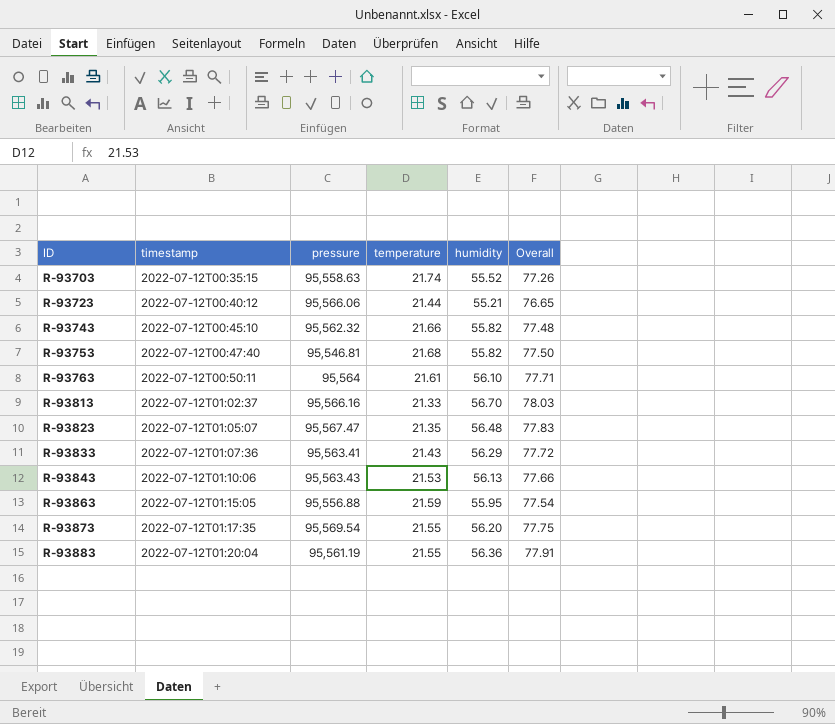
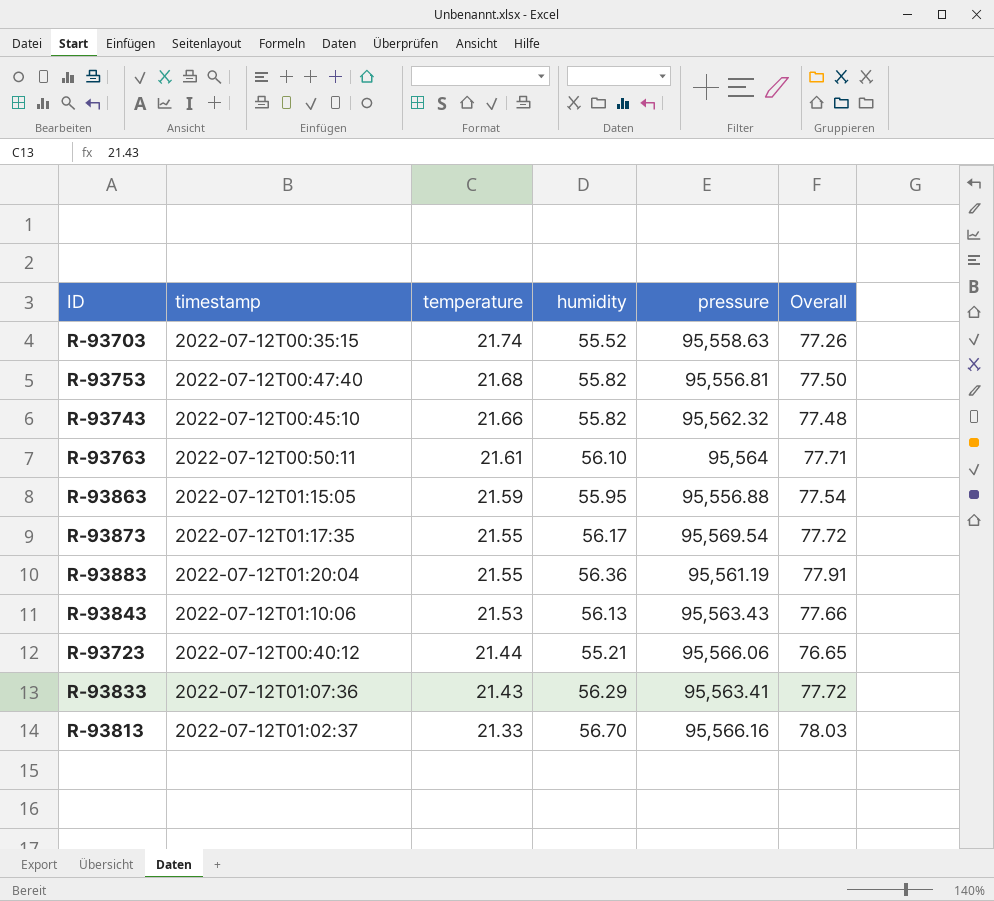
row order: ID ascending -> temperature descending
column pressure | position: 3 -> 5
row R-93823: 2022-07-12T01:05:07 | 95,567.47 | 21.35 | 56.48 | 77.83 -> none
R-93753 | pressure: 95,546.81 -> 95,556.81
R-93873 | humidity: 56.20 -> 56.17
R-93873 | Overall: 77.75 -> 77.72

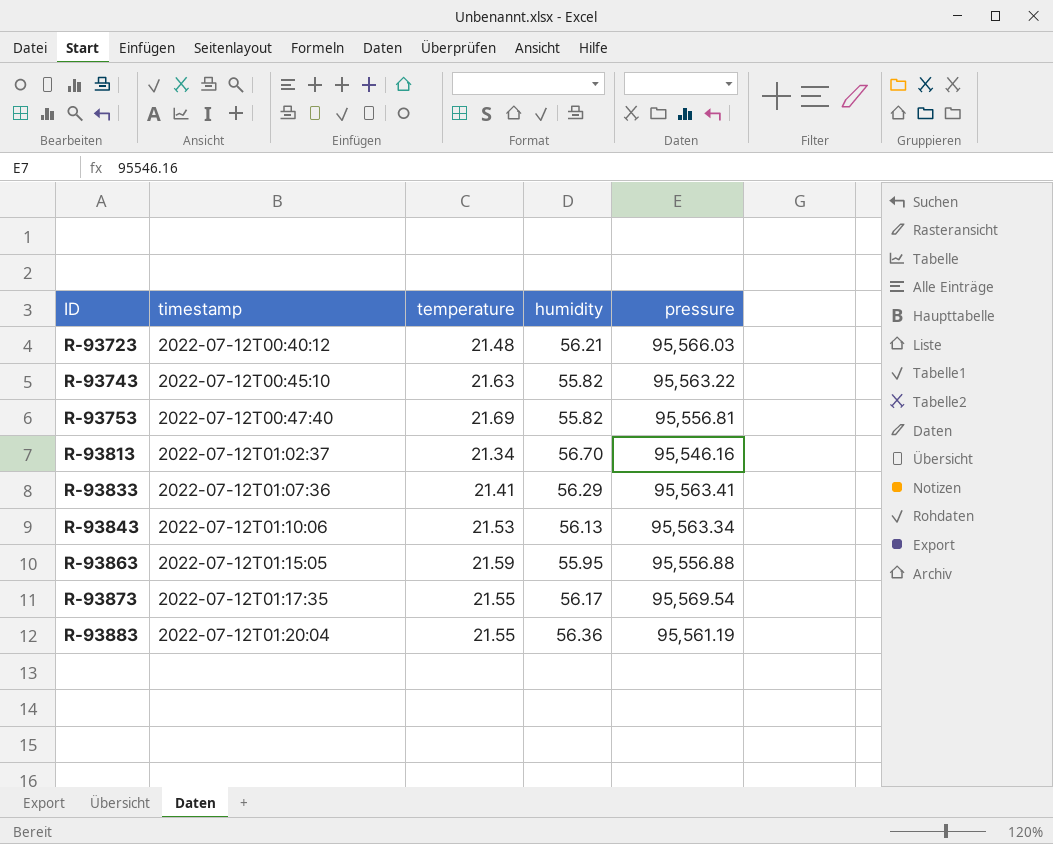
row order: temperature descending -> ID ascending
column Overall | formula: [temperature] + [humidity] -> none
row R-93703: 2022-07-12T00:35:15 | 21.74 | 55.52 | 95,558.63 | 77.26 -> none
row R-93763: 2022-07-12T00:50:11 | 21.61 | 56.10 | 95,564 | 77.71 -> none
R-93723 | temperature: 21.44 -> 21.48
R-93723 | humidity: 55.21 -> 56.21
R-93723 | pressure: 95,566.06 -> 95,566.03
R-93743 | temperature: 21.66 -> 21.63
R-93743 | pressure: 95,562.32 -> 95,563.22
R-93753 | temperature: 21.68 -> 21.69
R-93813 | temperature: 21.33 -> 21.34
R-93813 | pressure: 95,566.16 -> 95,546.16
R-93833 | temperature: 21.43 -> 21.41
R-93843 | pressure: 95,563.43 -> 95,563.34

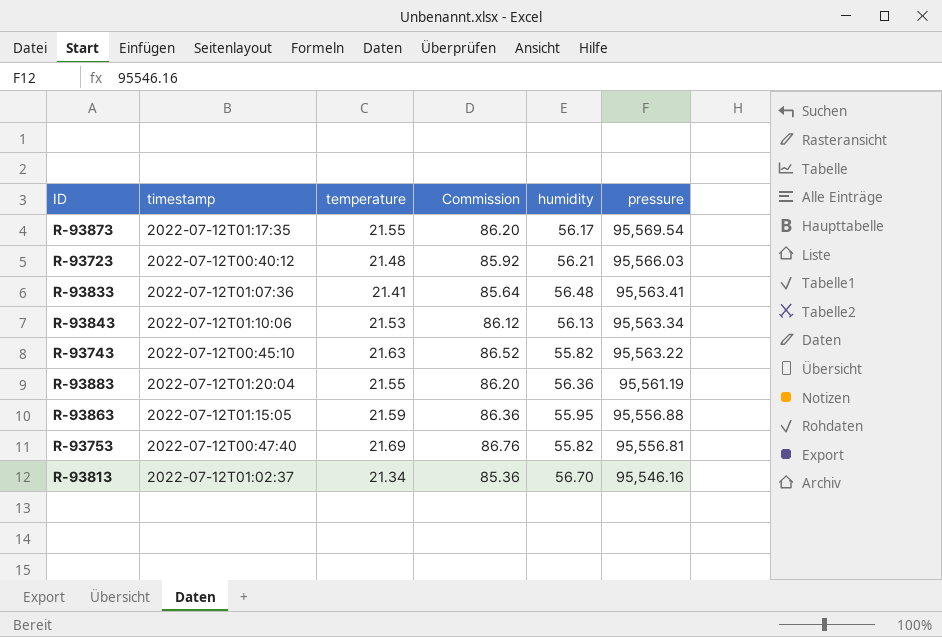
row order: ID ascending -> pressure descending
column Commission | formula: none -> [temperature] * 4
R-93833 | humidity: 56.29 -> 56.48

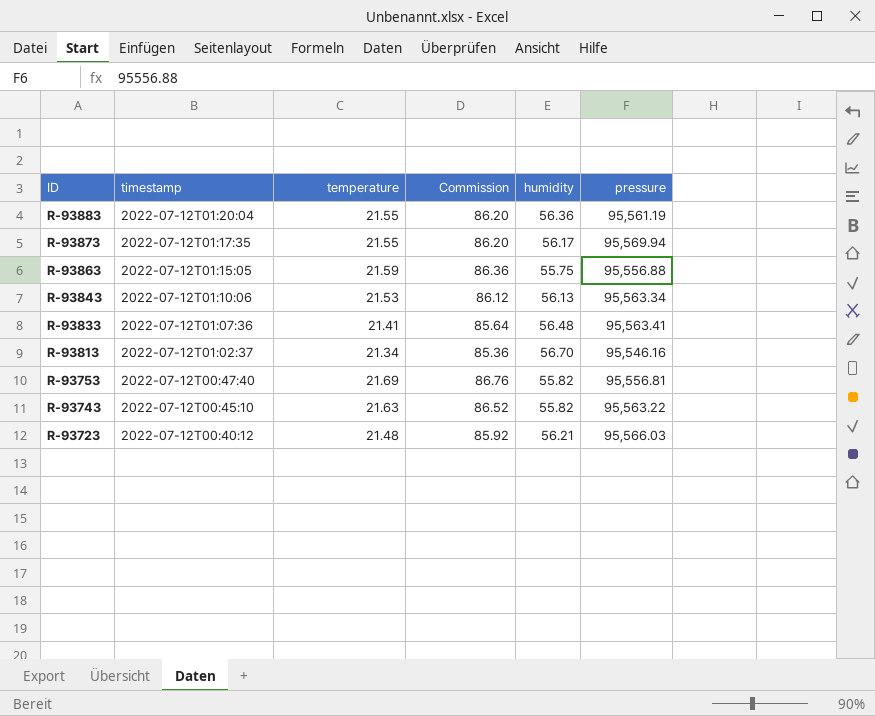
row order: pressure descending -> ID descending
R-93873 | pressure: 95,569.54 -> 95,569.94
R-93863 | humidity: 55.95 -> 55.75

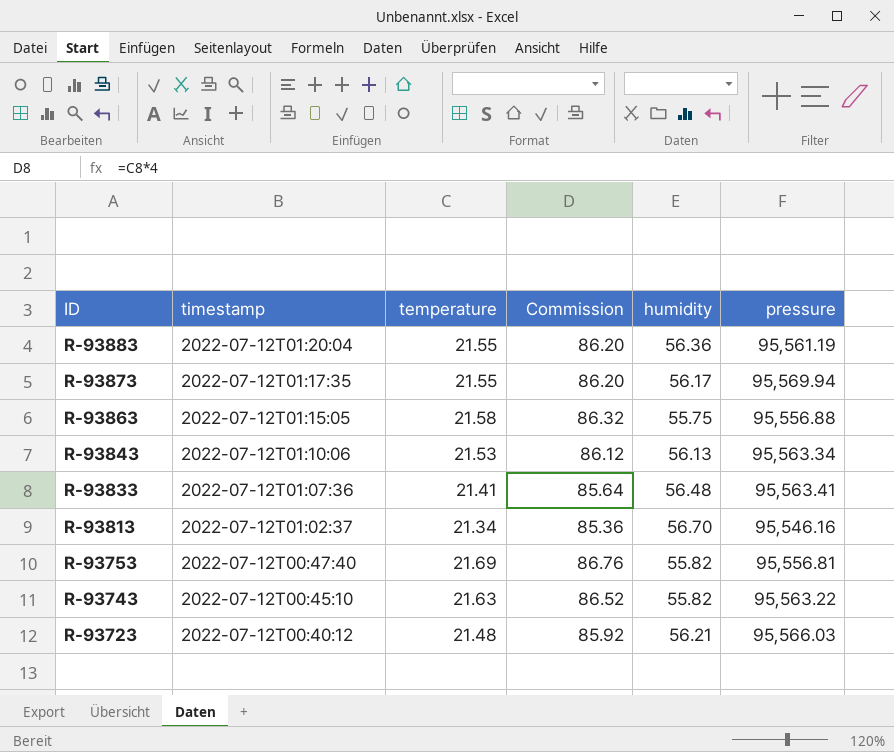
R-93863 | temperature: 21.59 -> 21.58
R-93863 | Commission: 86.36 -> 86.32

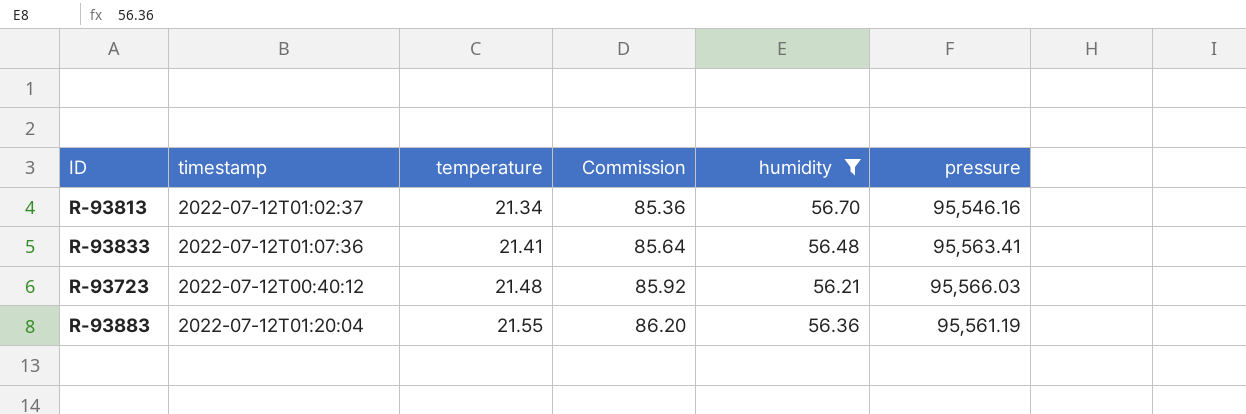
filter: none -> humidity >= 56.21
row order: ID descending -> temperature ascending

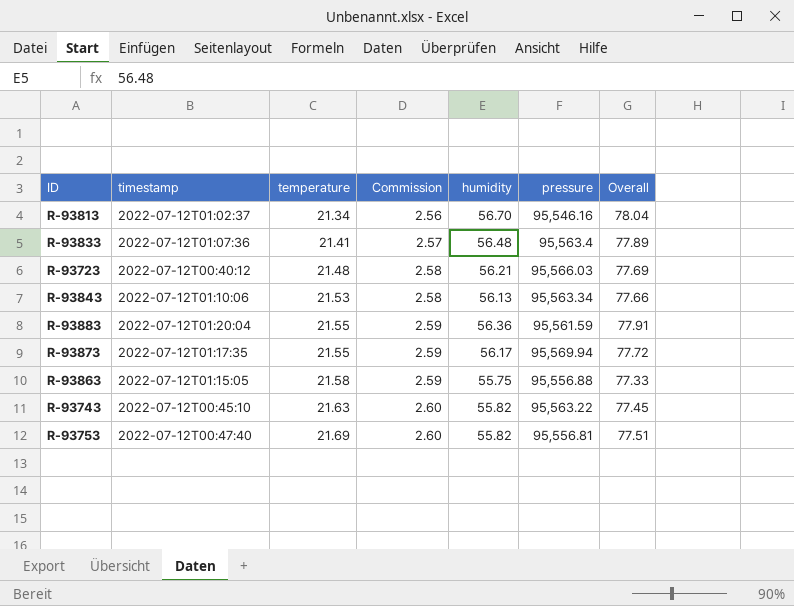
filter: humidity >= 56.21 -> none
column Commission | formula: [temperature] * 4 -> [temperature] * 0.12
column Overall | formula: none -> [temperature] + [humidity]
R-93833 | pressure: 95,563.41 -> 95,563.4
R-93883 | pressure: 95,561.19 -> 95,561.59

